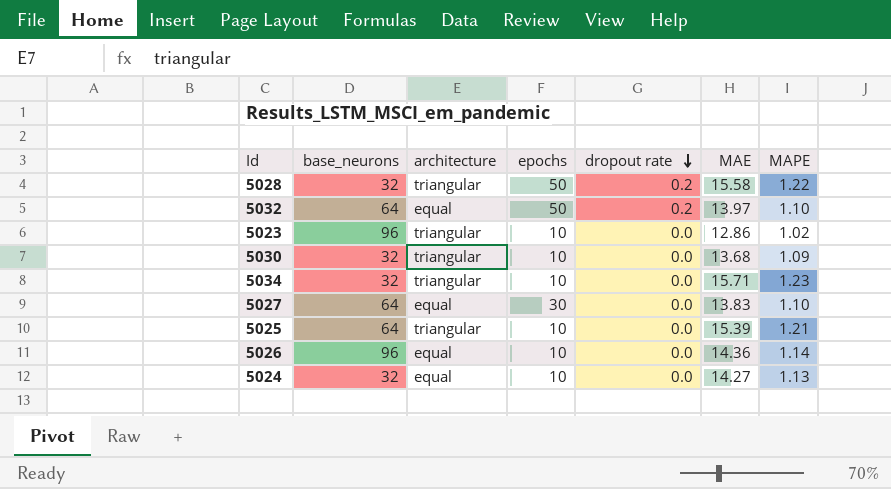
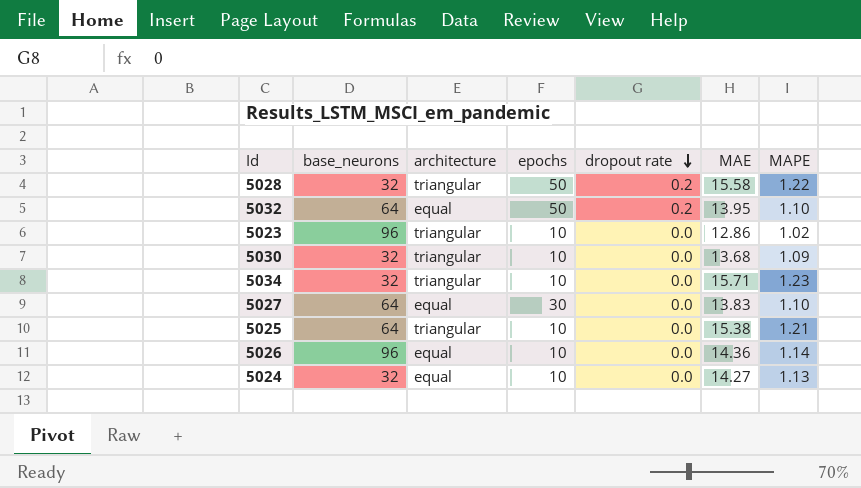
5032 | MAE: 13.97 -> 13.95
5025 | MAE: 15.39 -> 15.38

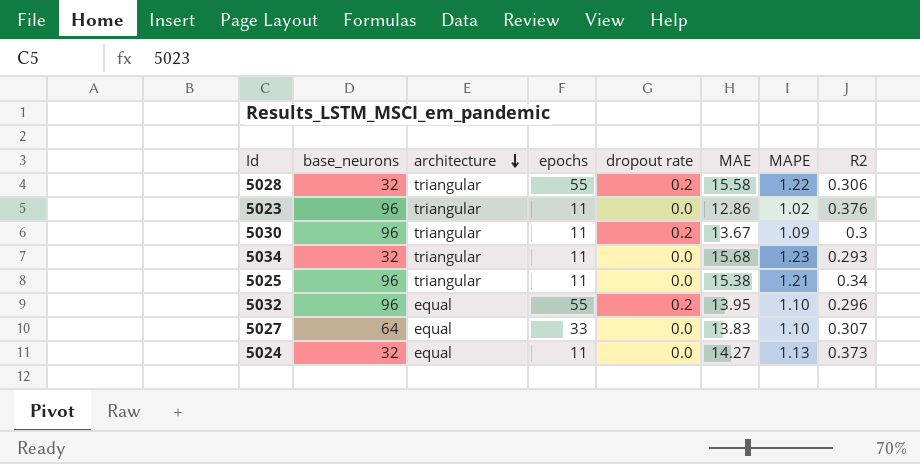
row order: dropout rate descending -> architecture descending
column R2 | position: none -> 8
row 5026: 96 | equal | 10 | 0.0 | 14.36 | 1.14 -> none
5028 | epochs: 50 -> 55
5023 | epochs: 10 -> 11
5030 | base_neurons: 32 -> 96
5030 | epochs: 10 -> 11
5030 | dropout rate: 0.0 -> 0.2
5030 | MAE: 13.68 -> 13.67
5034 | epochs: 10 -> 11
5034 | MAE: 15.71 -> 15.68
5025 | base_neurons: 64 -> 96
5025 | epochs: 10 -> 11
5032 | base_neurons: 64 -> 96
5032 | epochs: 50 -> 55
5027 | epochs: 30 -> 33
5024 | epochs: 10 -> 11

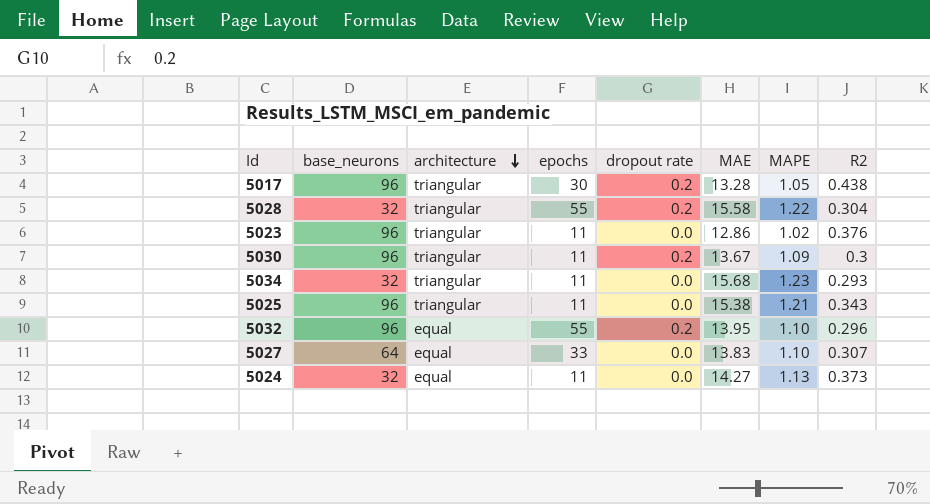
row 5017: none -> 96 | triangular | 30 | 0.2 | 13.28 | 1.05 | 0.438
5028 | R2: 0.306 -> 0.304
5025 | R2: 0.34 -> 0.343

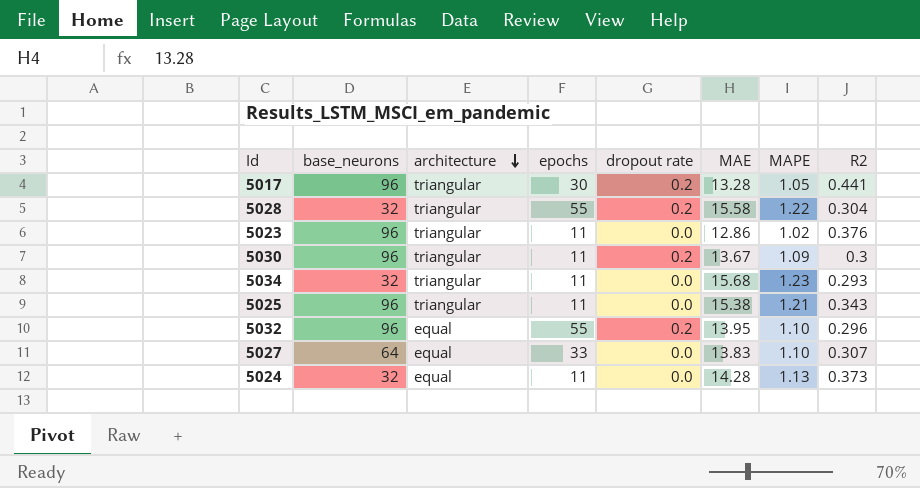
5017 | R2: 0.438 -> 0.441
5024 | MAE: 14.27 -> 14.28

